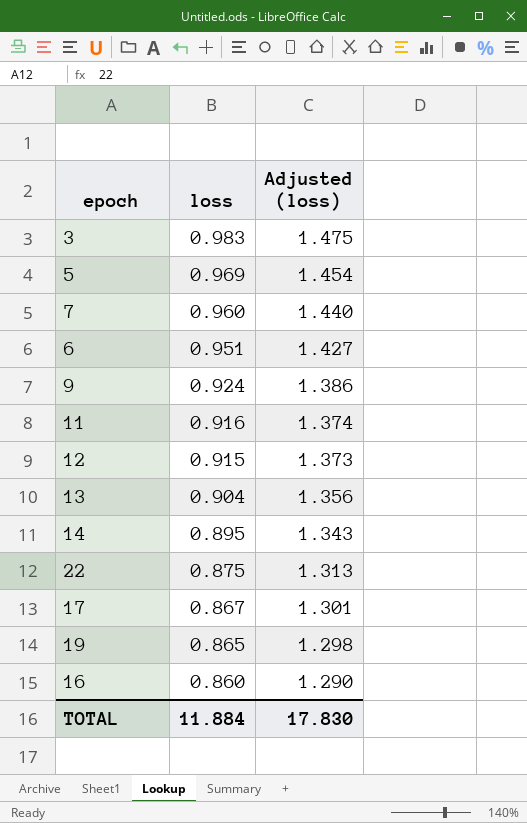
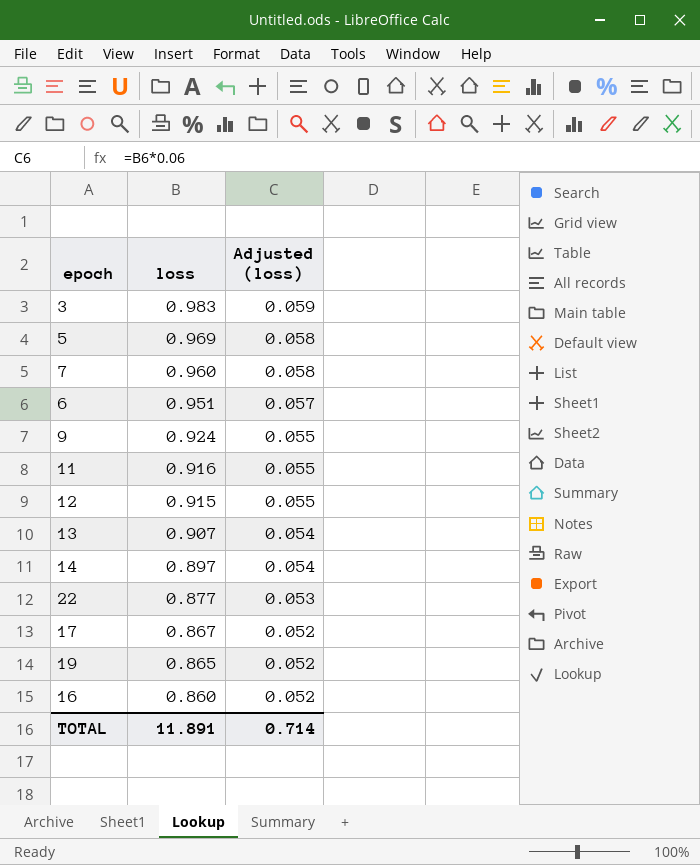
column Adjusted (loss) | formula: [loss] * 1.5 -> [loss] * 0.06
13 | loss: 0.904 -> 0.907
14 | loss: 0.895 -> 0.897
22 | loss: 0.875 -> 0.877
TOTAL | loss: 11.884 -> 11.891
TOTAL | Adjusted (loss): 17.830 -> 0.714

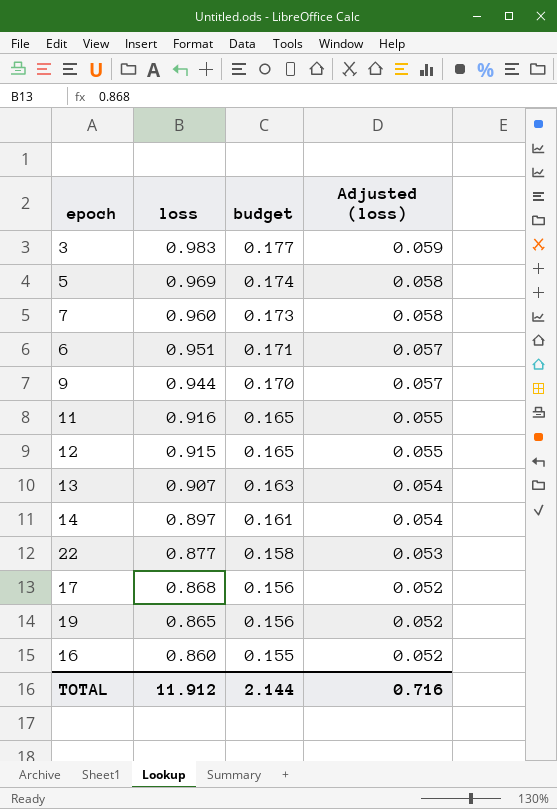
column budget | formula: none -> [loss] * 0.18
9 | loss: 0.924 -> 0.944
9 | Adjusted (loss): 0.055 -> 0.057
17 | loss: 0.867 -> 0.868
TOTAL | loss: 11.891 -> 11.912
TOTAL | Adjusted (loss): 0.714 -> 0.716

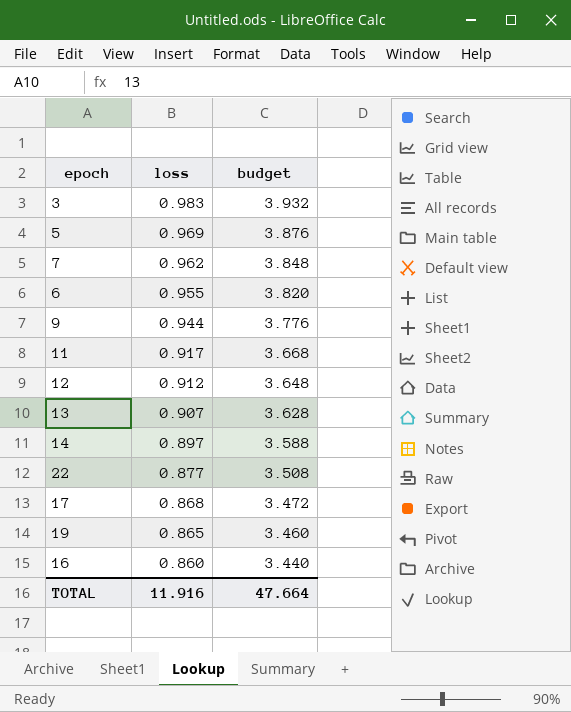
column Adjusted (loss) | formula: [loss] * 0.06 -> none
column budget | formula: [loss] * 0.18 -> [loss] * 4
7 | loss: 0.960 -> 0.962
6 | loss: 0.951 -> 0.955
11 | loss: 0.916 -> 0.917
12 | loss: 0.915 -> 0.912
TOTAL | loss: 11.912 -> 11.916
TOTAL | budget: 2.144 -> 47.664

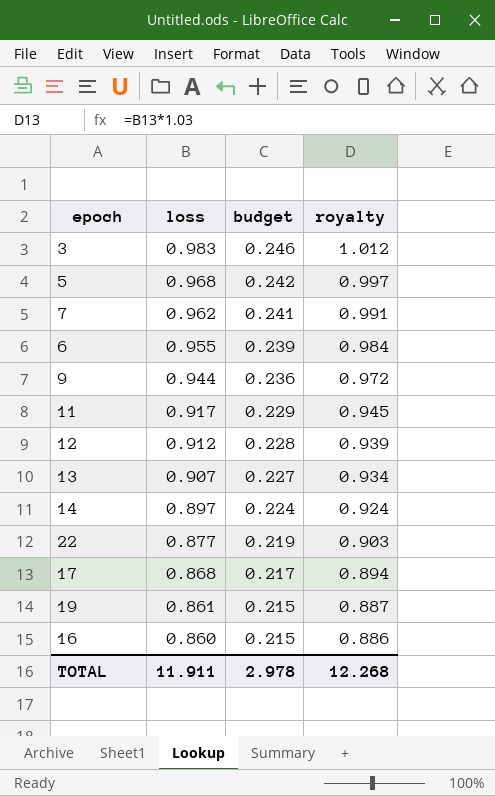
column budget | formula: [loss] * 4 -> [loss] * 0.25
column royalty | formula: none -> [loss] * 1.03
5 | loss: 0.969 -> 0.968
19 | loss: 0.865 -> 0.861
TOTAL | loss: 11.916 -> 11.911
TOTAL | budget: 47.664 -> 2.978

